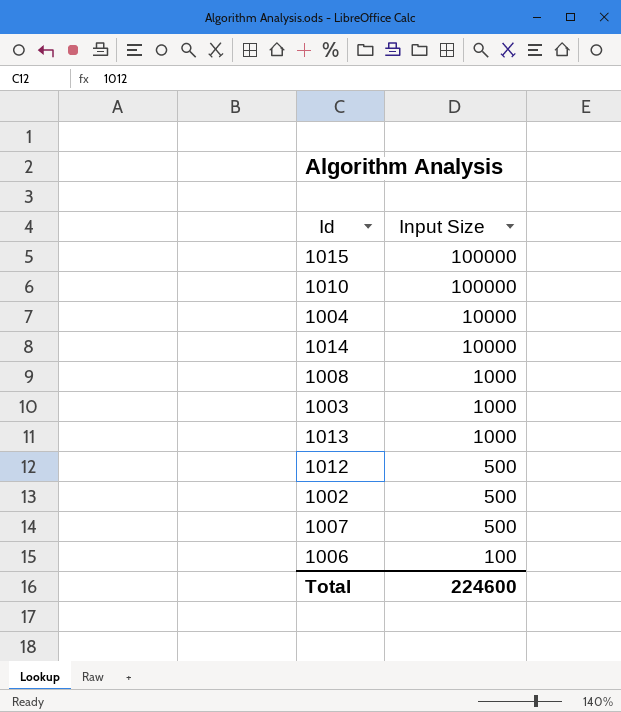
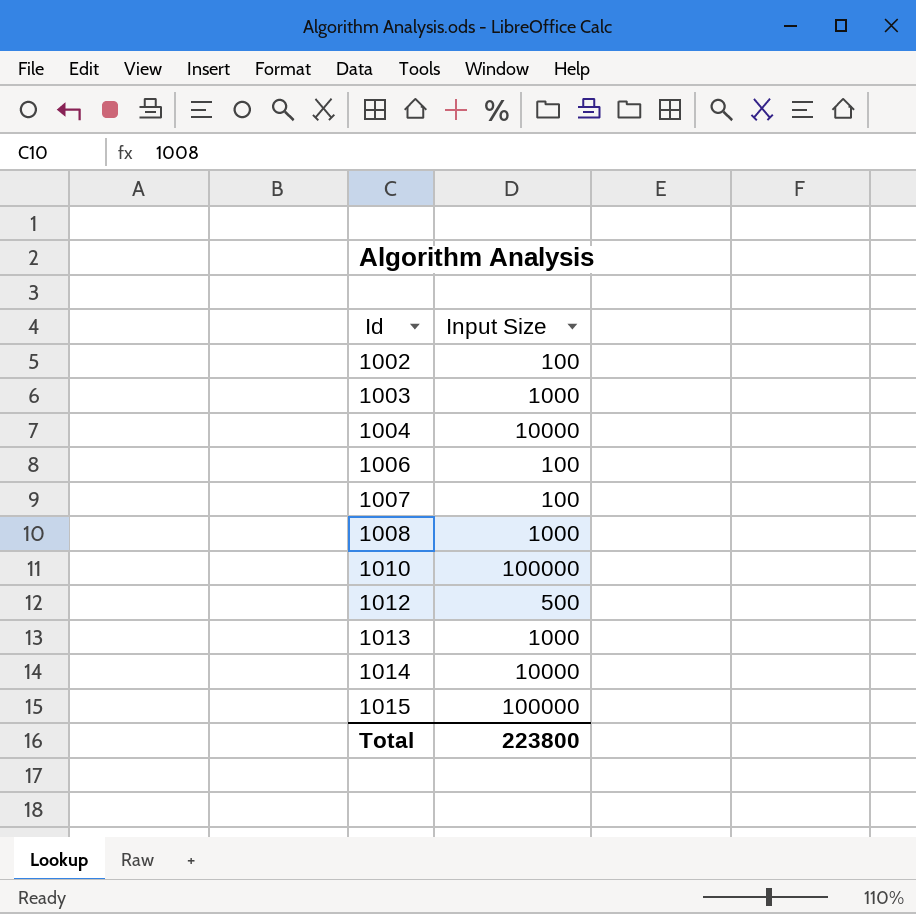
row order: Input Size descending -> Id ascending
1002 | Input Size: 500 -> 100
1007 | Input Size: 500 -> 100
Total | Input Size: 224600 -> 223800

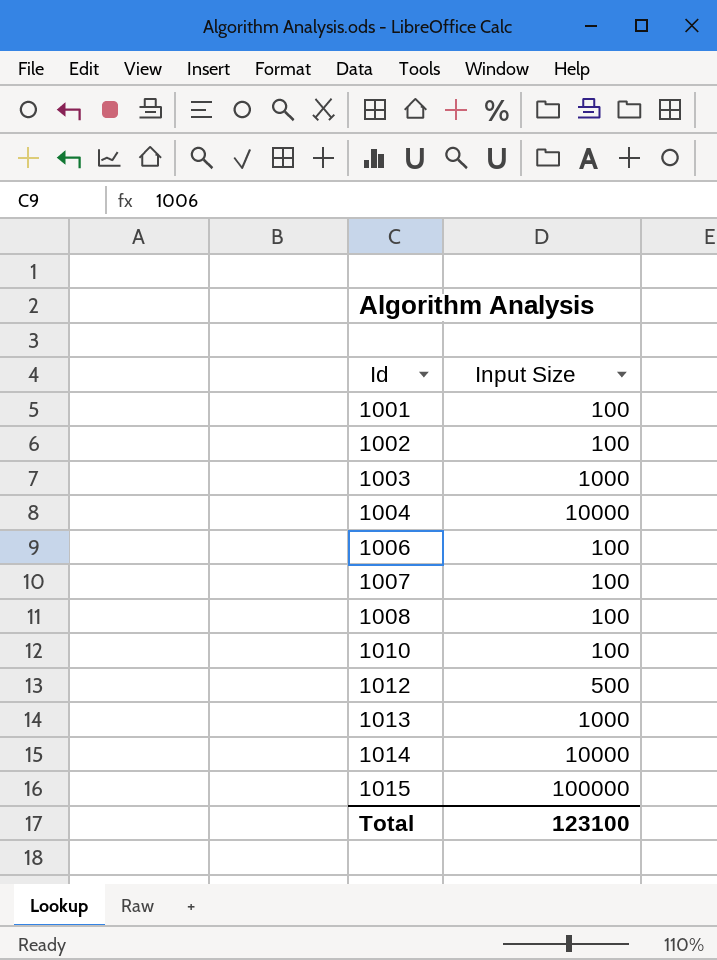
row 1001: none -> 100
1008 | Input Size: 1000 -> 100
1010 | Input Size: 100000 -> 100
Total | Input Size: 223800 -> 123100

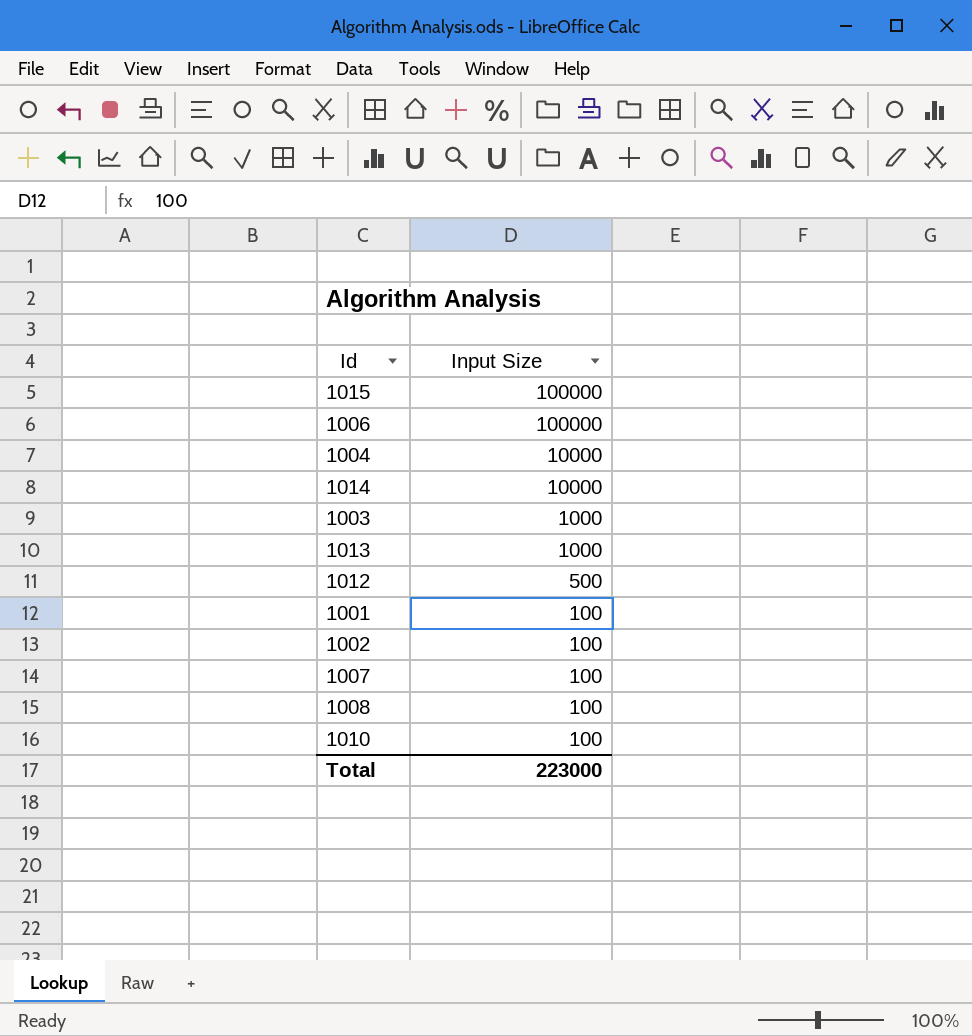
row order: Id ascending -> Input Size descending
1006 | Input Size: 100 -> 100000
Total | Input Size: 123100 -> 223000

